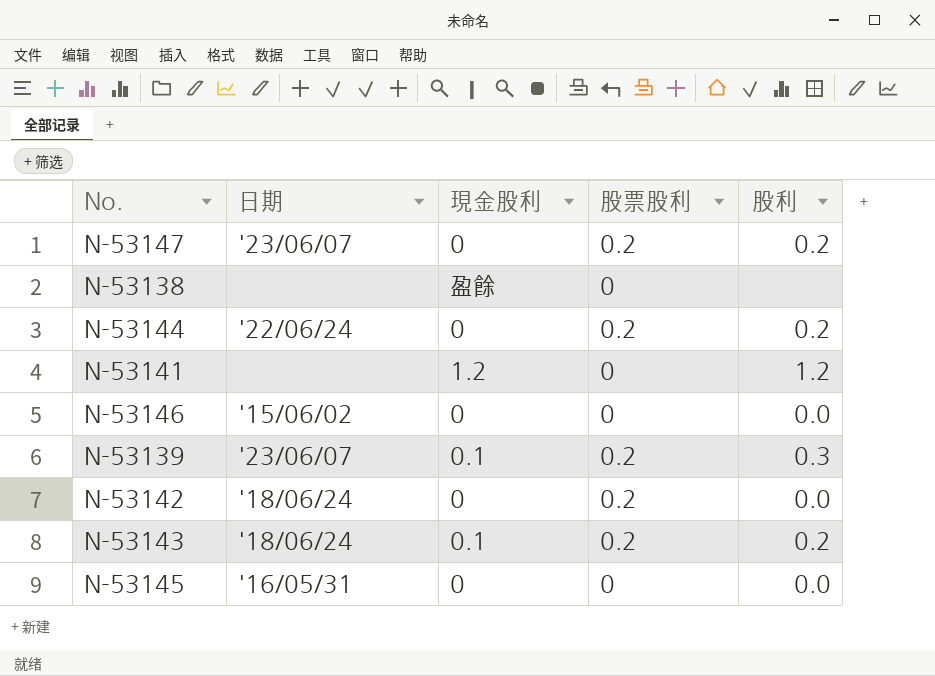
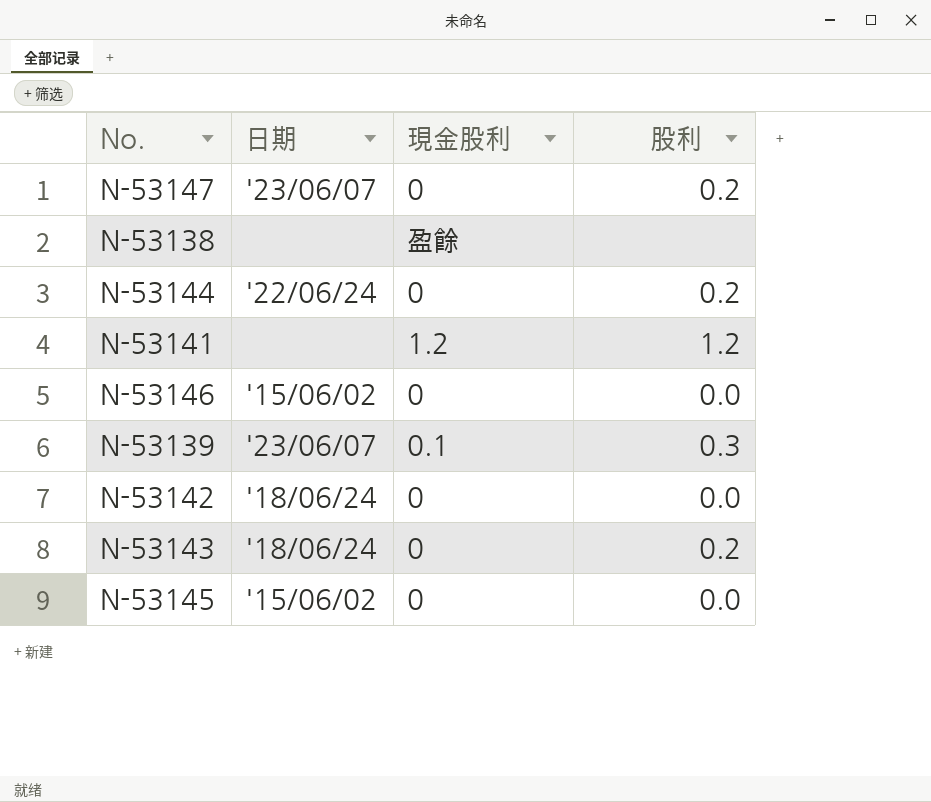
column 股票股利 | position: 4 -> none
N-53143 | 現金股利: 0.1 -> 0
N-53145 | 日期: '16/05/31 -> '15/06/02

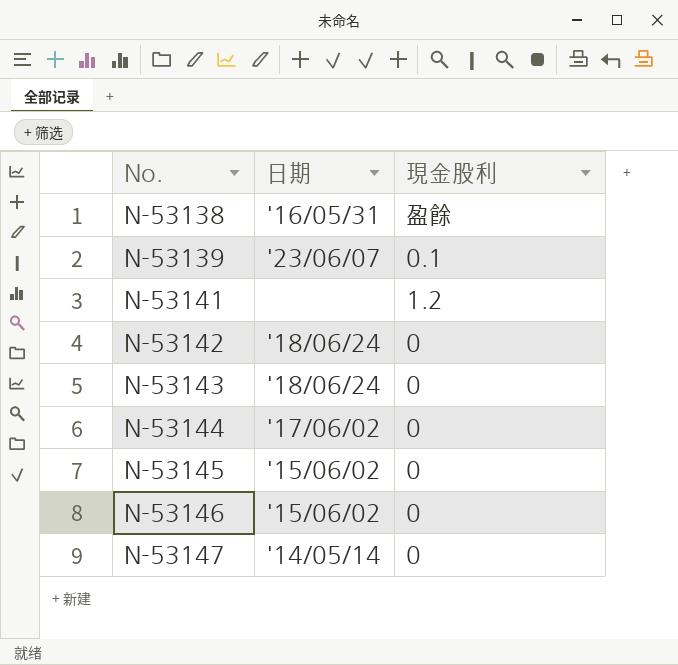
row order: none -> No. ascending
column 股利 | position: 4 -> none
N-53138 | 日期: none -> '16/05/31
N-53144 | 日期: '22/06/24 -> '17/06/02
N-53147 | 日期: '23/06/07 -> '14/05/14

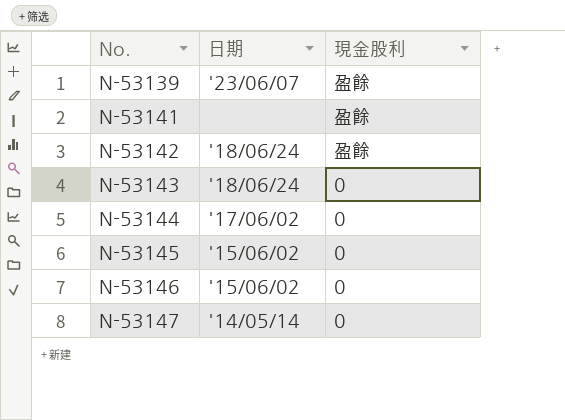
row N-53138: '16/05/31 | 盈餘 -> none
N-53139 | 現金股利: 0.1 -> 盈餘
N-53141 | 現金股利: 1.2 -> 盈餘
N-53142 | 現金股利: 0 -> 盈餘

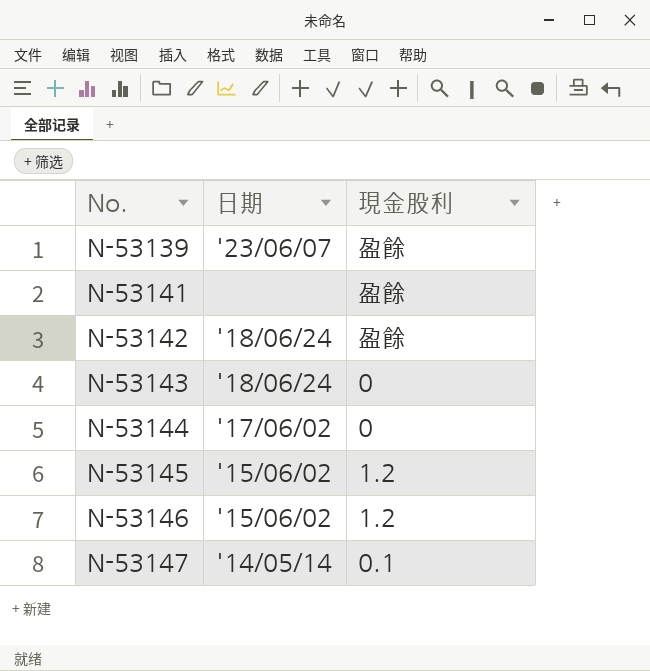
N-53145 | 現金股利: 0 -> 1.2
N-53146 | 現金股利: 0 -> 1.2
N-53147 | 現金股利: 0 -> 0.1

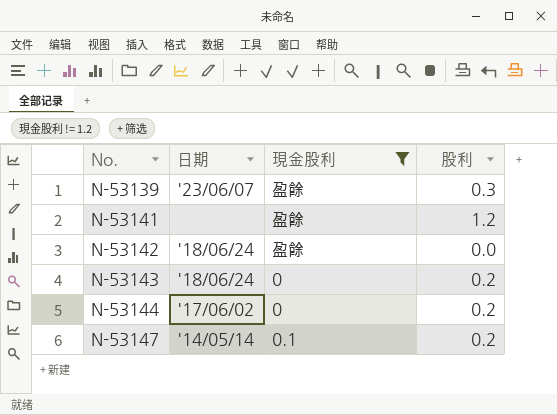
filter: none -> 現金股利 != 1.2
column 股利 | position: none -> 4

